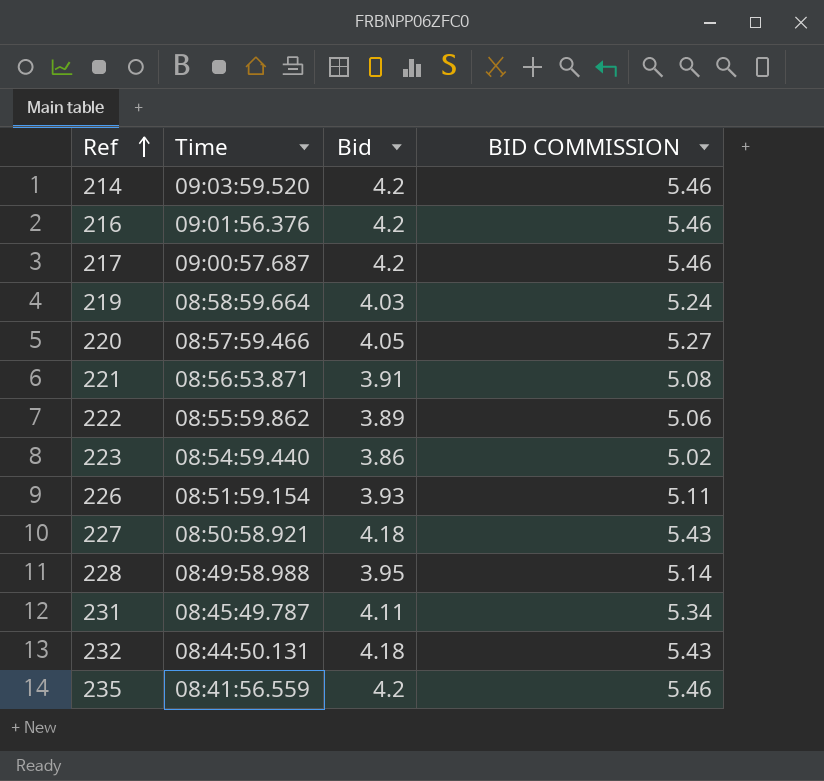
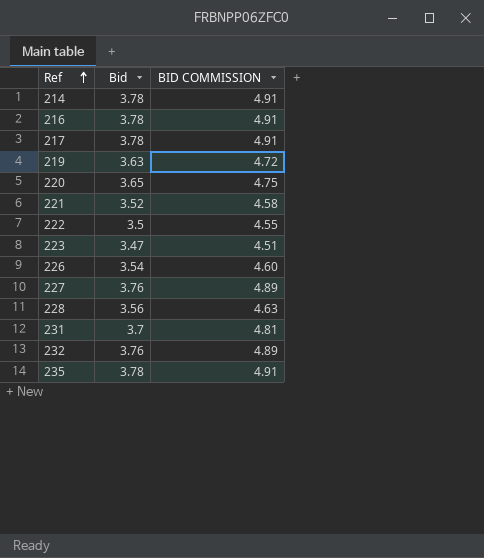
column Time | position: 2 -> none
214 | Bid: 4.2 -> 3.78
214 | BID COMMISSION: 5.46 -> 4.91
216 | Bid: 4.2 -> 3.78
216 | BID COMMISSION: 5.46 -> 4.91
217 | Bid: 4.2 -> 3.78
217 | BID COMMISSION: 5.46 -> 4.91
219 | Bid: 4.03 -> 3.63
219 | BID COMMISSION: 5.24 -> 4.72
220 | Bid: 4.05 -> 3.65
220 | BID COMMISSION: 5.27 -> 4.75
221 | Bid: 3.91 -> 3.52
221 | BID COMMISSION: 5.08 -> 4.58
222 | Bid: 3.89 -> 3.5
222 | BID COMMISSION: 5.06 -> 4.55
223 | Bid: 3.86 -> 3.47
223 | BID COMMISSION: 5.02 -> 4.51
226 | Bid: 3.93 -> 3.54
226 | BID COMMISSION: 5.11 -> 4.60
227 | Bid: 4.18 -> 3.76
227 | BID COMMISSION: 5.43 -> 4.89
228 | Bid: 3.95 -> 3.56
228 | BID COMMISSION: 5.14 -> 4.63
231 | Bid: 4.11 -> 3.7
231 | BID COMMISSION: 5.34 -> 4.81
232 | Bid: 4.18 -> 3.76
232 | BID COMMISSION: 5.43 -> 4.89
235 | Bid: 4.2 -> 3.78
235 | BID COMMISSION: 5.46 -> 4.91

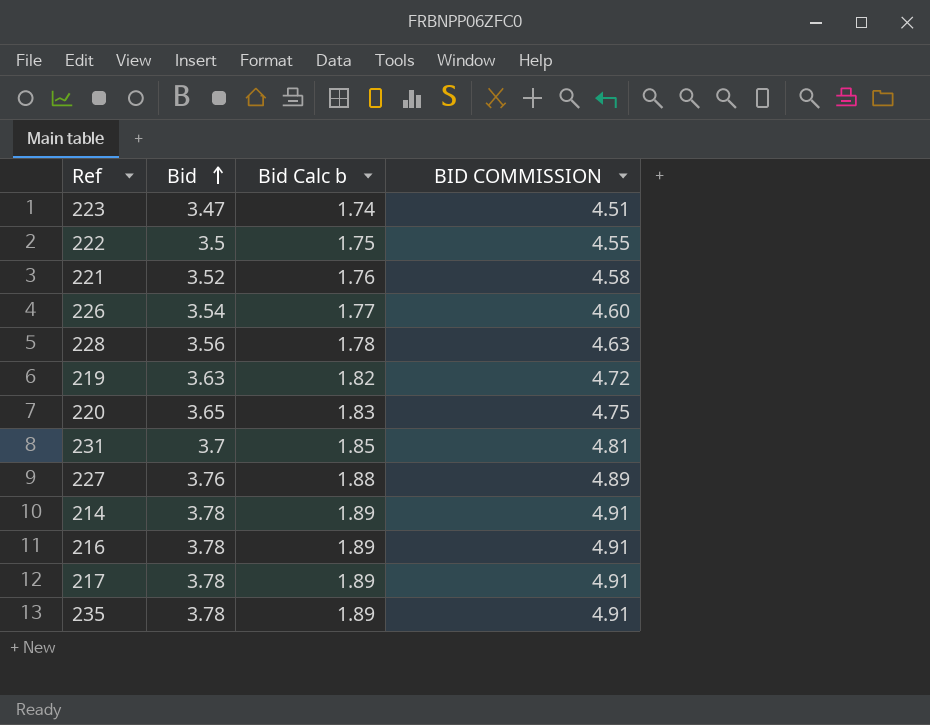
row order: Ref ascending -> Bid ascending
column Bid Calc b | formula: none -> [Bid] * 0.5
row 232: 3.76 | 4.89 -> none

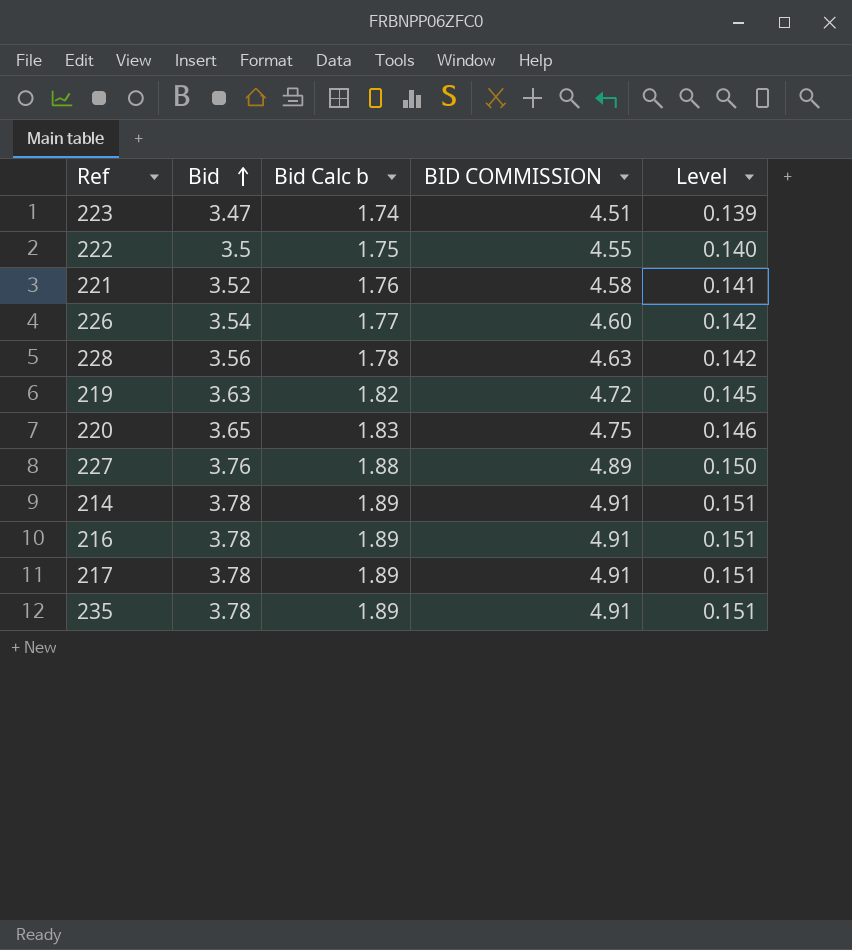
column Level | formula: none -> [Bid] * 0.04
row 231: 3.7 | 1.85 | 4.81 -> none

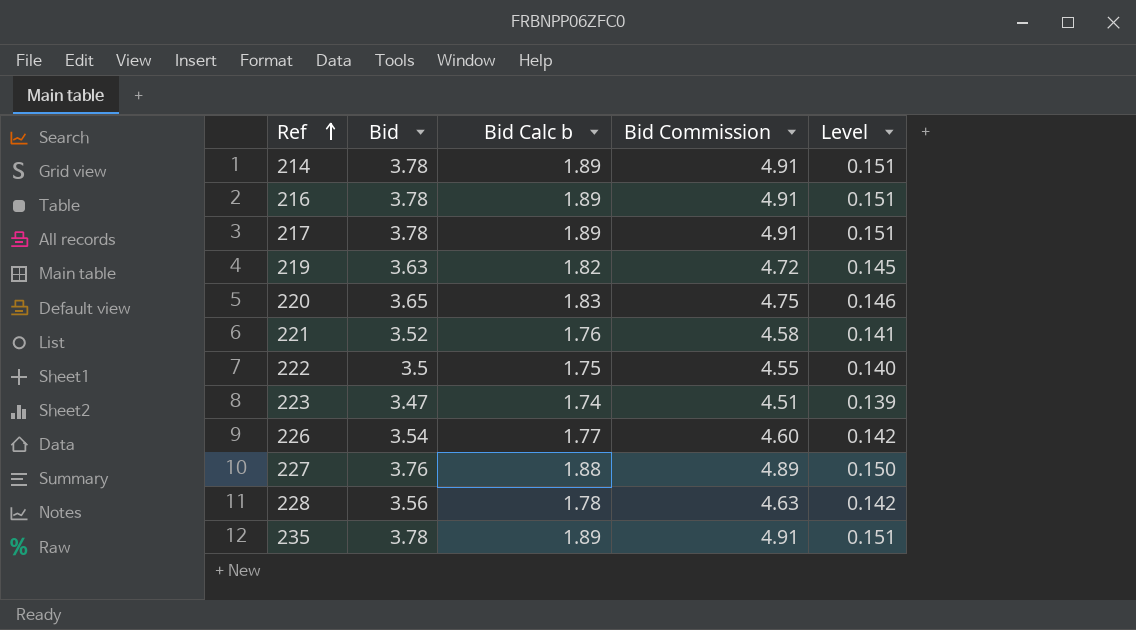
row order: Bid ascending -> Ref ascending
column name: BID COMMISSION -> Bid Commission

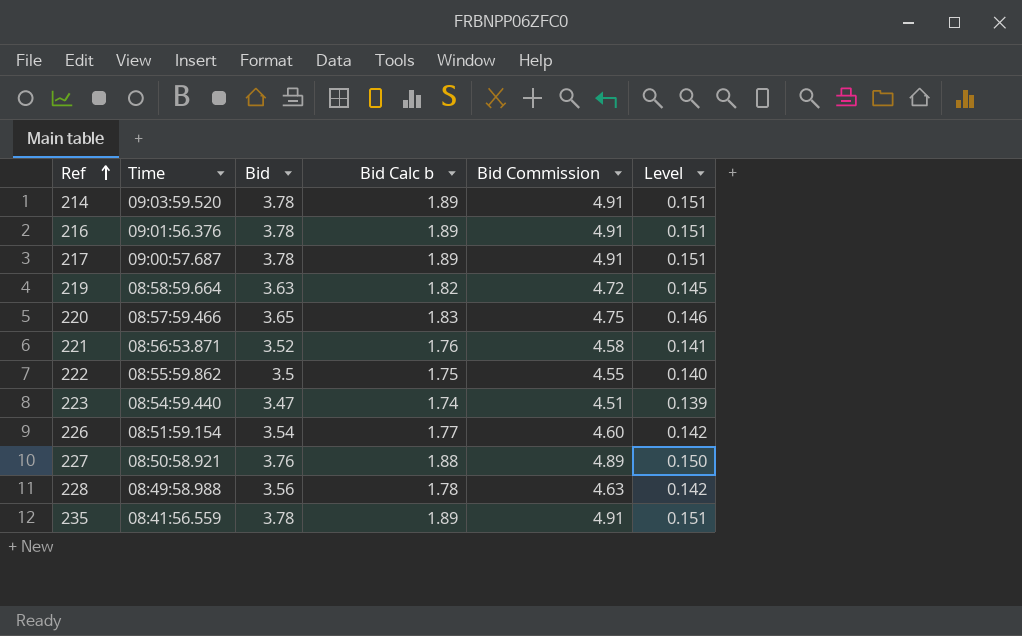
column Time | position: none -> 2

